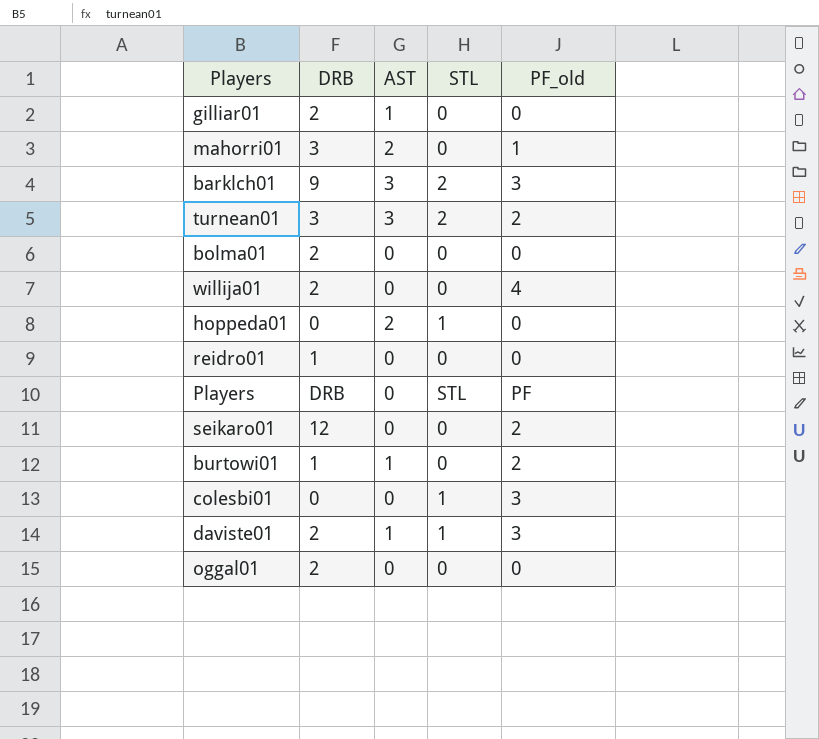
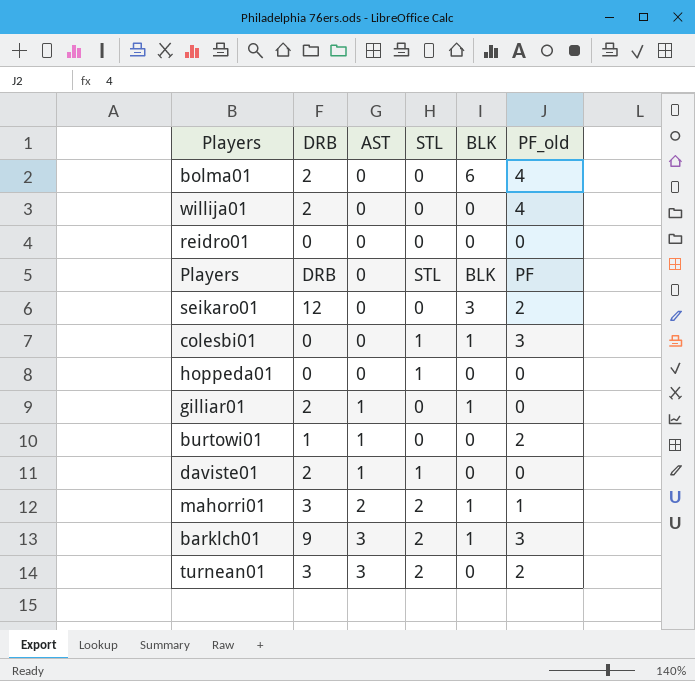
row order: none -> AST ascending
column BLK | position: none -> 5
row oggal01: 2 | 0 | 0 | 0 -> none
bolma01 | PF_old: 0 -> 4
reidro01 | DRB: 1 -> 0
hoppeda01 | AST: 2 -> 0
daviste01 | PF_old: 3 -> 0
mahorri01 | STL: 0 -> 2

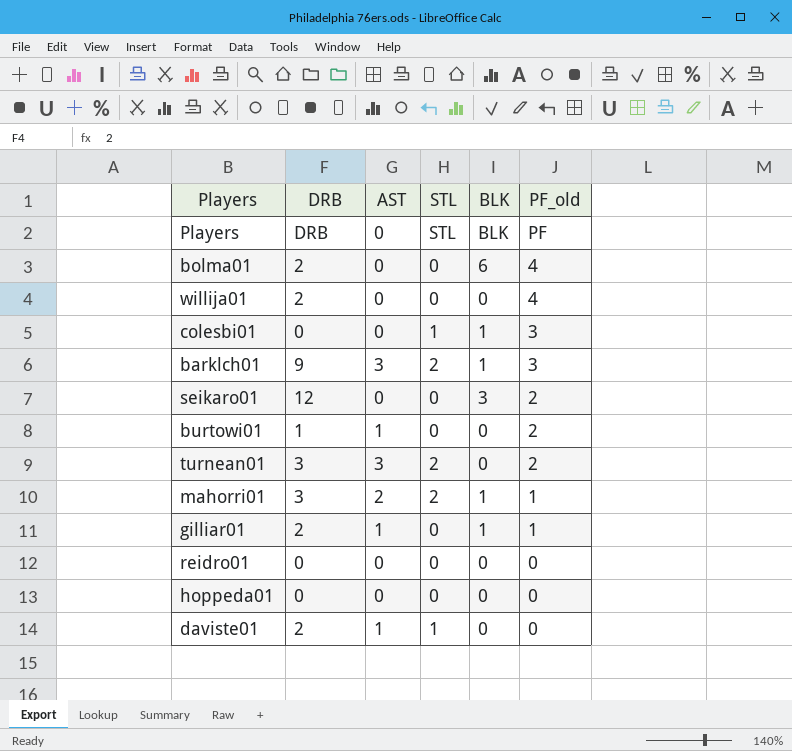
row order: AST ascending -> PF_old descending
gilliar01 | PF_old: 0 -> 1
hoppeda01 | STL: 1 -> 0

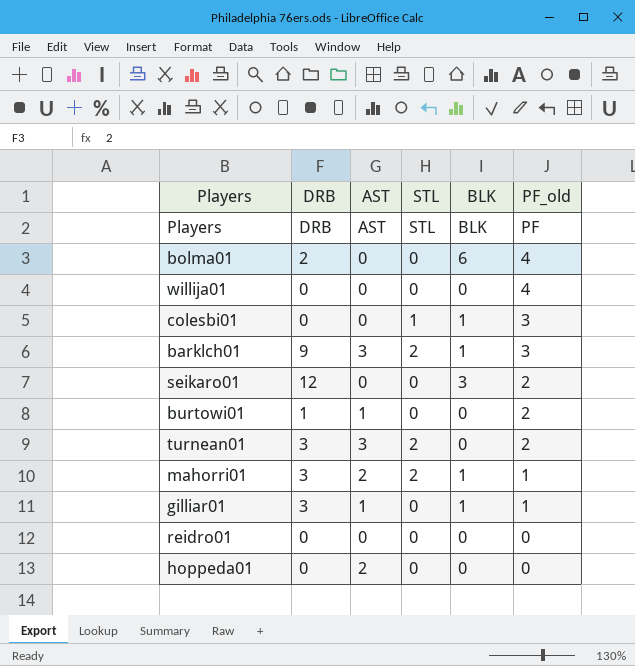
row daviste01: 2 | 1 | 1 | 0 | 0 -> none
Players | AST: 0 -> AST
willija01 | DRB: 2 -> 0
gilliar01 | DRB: 2 -> 3
hoppeda01 | AST: 0 -> 2

